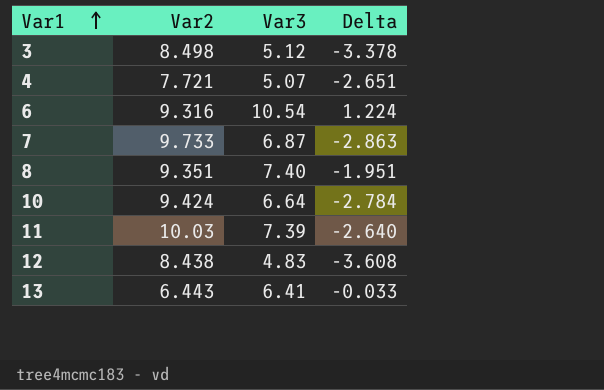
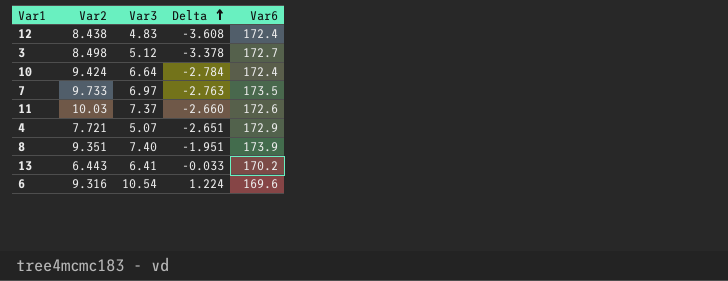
row order: Var1 ascending -> Delta ascending
column Var6 | position: none -> 5
7 | Var3: 6.87 -> 6.97
7 | Delta: -2.863 -> -2.763
11 | Var3: 7.39 -> 7.37
11 | Delta: -2.640 -> -2.660

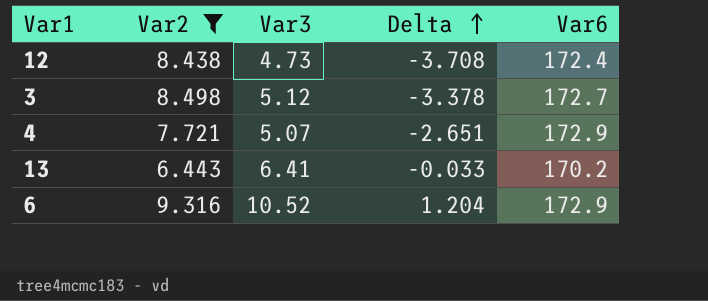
filter: none -> Var2 <= 9.316
12 | Var3: 4.83 -> 4.73
12 | Delta: -3.608 -> -3.708
6 | Var3: 10.54 -> 10.52
6 | Delta: 1.224 -> 1.204
6 | Var6: 169.6 -> 172.9

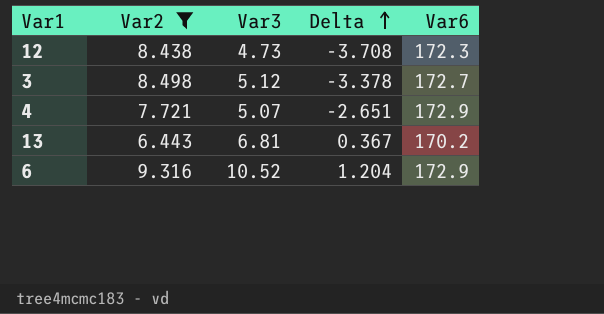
12 | Var6: 172.4 -> 172.3
13 | Var3: 6.41 -> 6.81
13 | Delta: -0.033 -> 0.367

